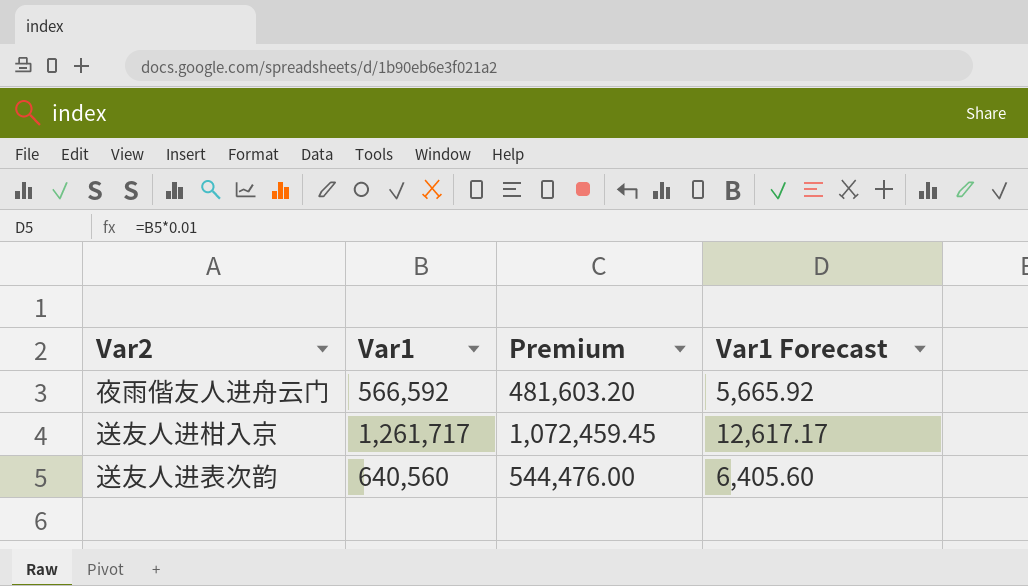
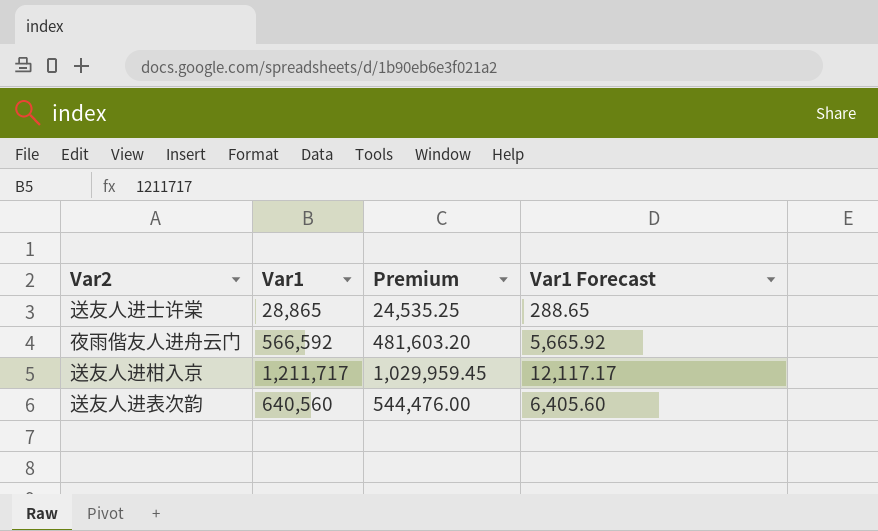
row 送友人进士许棠: none -> 28,865 | 24,535.25 | 288.65
送友人进柑入京 | Var1: 1,261,717 -> 1,211,717
送友人进柑入京 | Premium: 1,072,459.45 -> 1,029,959.45
送友人进柑入京 | Var1 Forecast: 12,617.17 -> 12,117.17

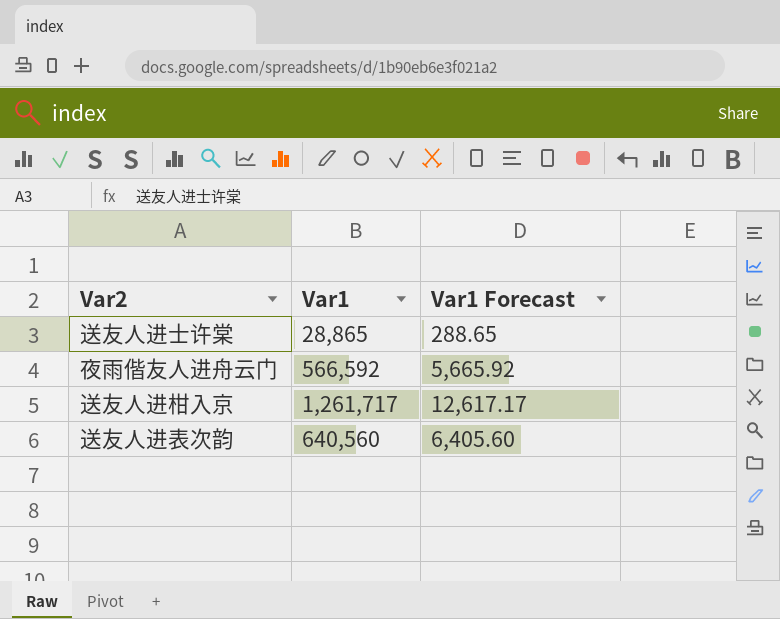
column Premium | formula: [Var1] * 0.85 -> none
送友人进柑入京 | Var1: 1,211,717 -> 1,261,717
送友人进柑入京 | Var1 Forecast: 12,117.17 -> 12,617.17

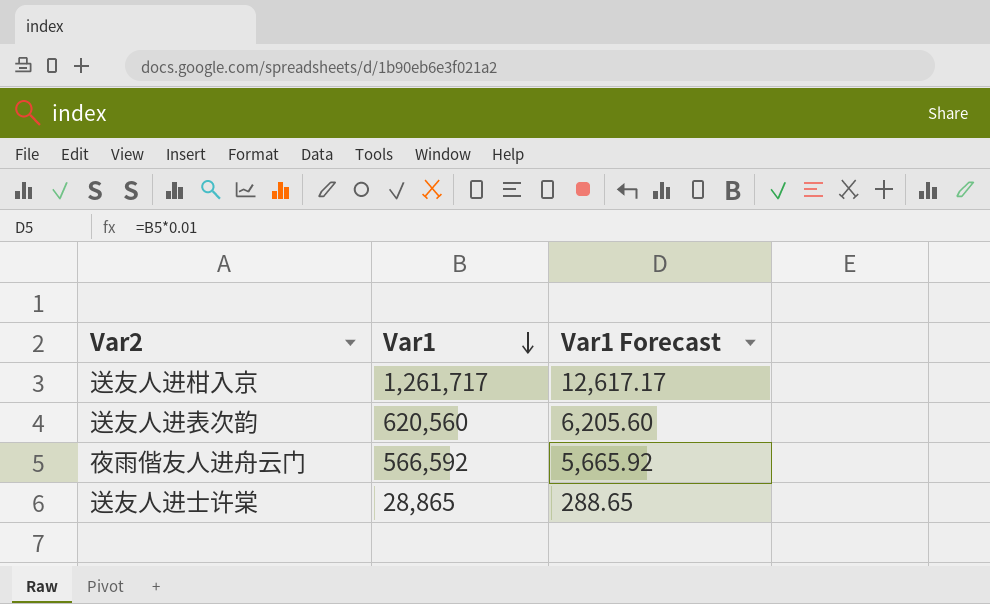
row order: none -> Var1 descending
送友人进表次韵 | Var1: 640,560 -> 620,560
送友人进表次韵 | Var1 Forecast: 6,405.60 -> 6,205.60

